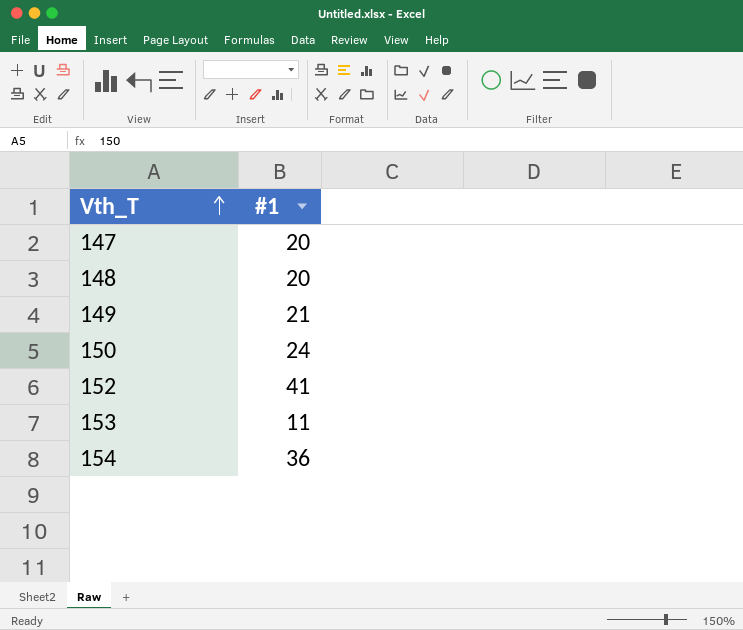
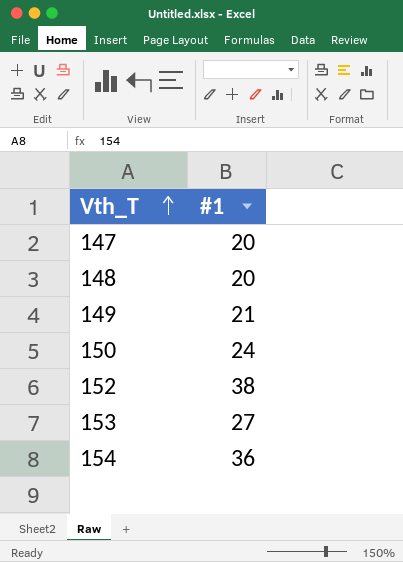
152 | #1: 41 -> 38
153 | #1: 11 -> 27

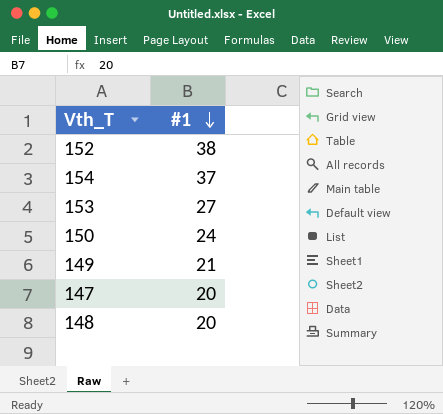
row order: Vth_T ascending -> #1 descending
154 | #1: 36 -> 37

